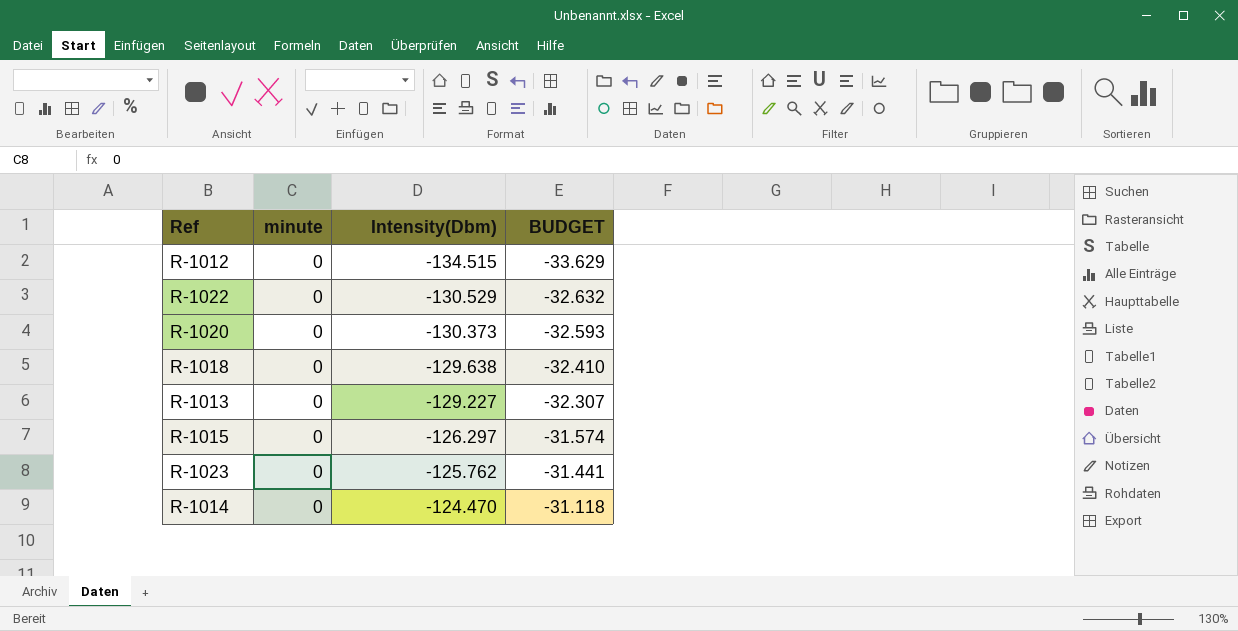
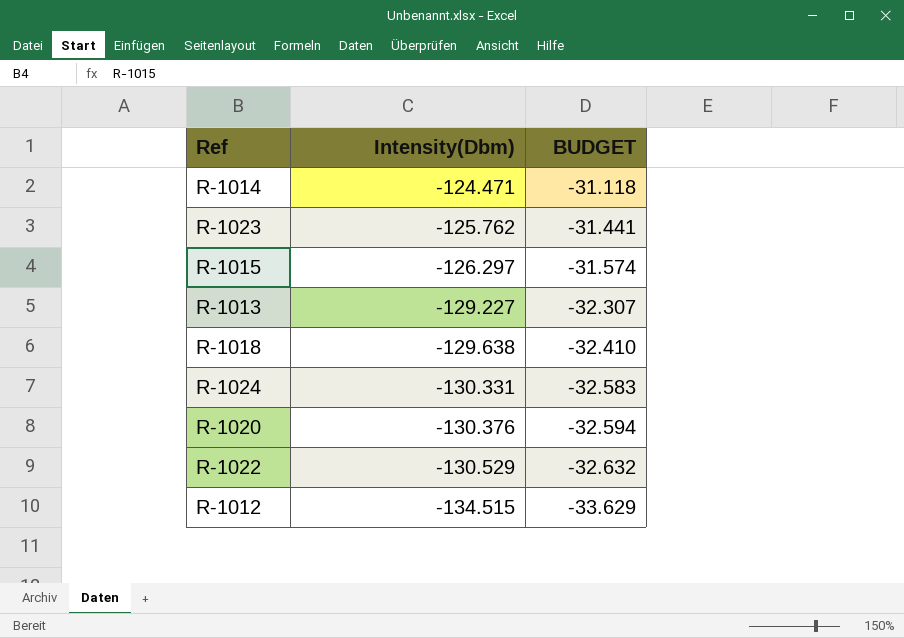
row order: Intensity(Dbm) ascending -> Intensity(Dbm) descending
column minute | position: 2 -> none
R-1014 | Intensity(Dbm): -124.470 -> -124.471
row R-1024: none -> -130.331 | -32.583
R-1020 | Intensity(Dbm): -130.373 -> -130.376
R-1020 | BUDGET: -32.593 -> -32.594

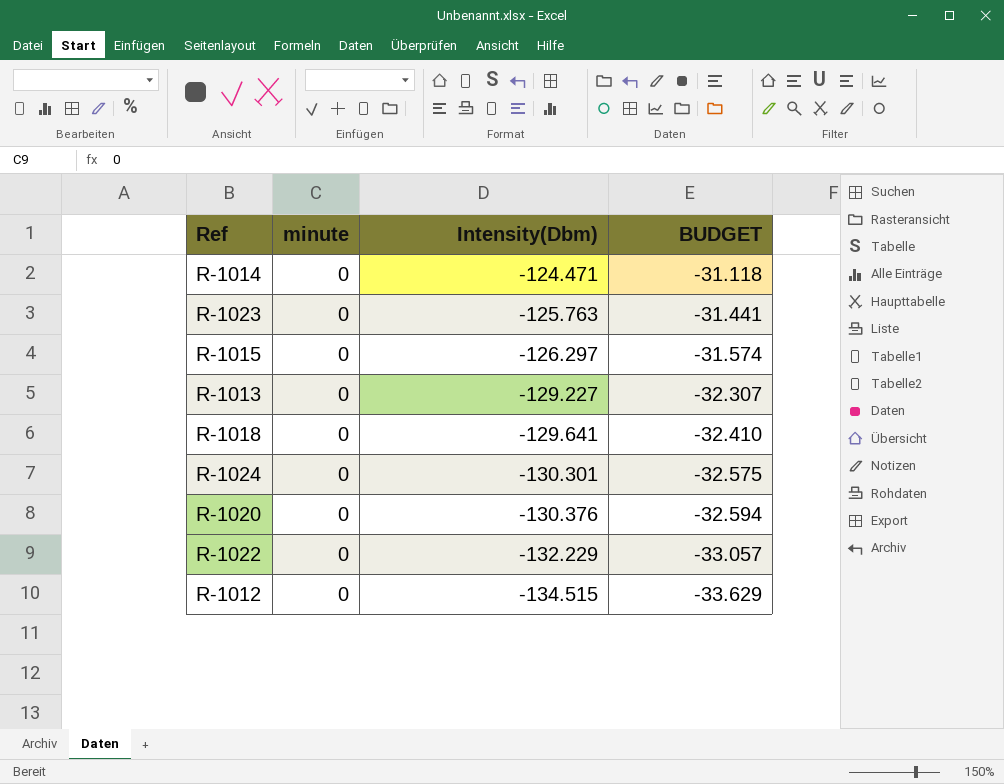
column minute | position: none -> 2
R-1023 | Intensity(Dbm): -125.762 -> -125.763
R-1018 | Intensity(Dbm): -129.638 -> -129.641
R-1024 | Intensity(Dbm): -130.331 -> -130.301
R-1024 | BUDGET: -32.583 -> -32.575
R-1022 | Intensity(Dbm): -130.529 -> -132.229
R-1022 | BUDGET: -32.632 -> -33.057

